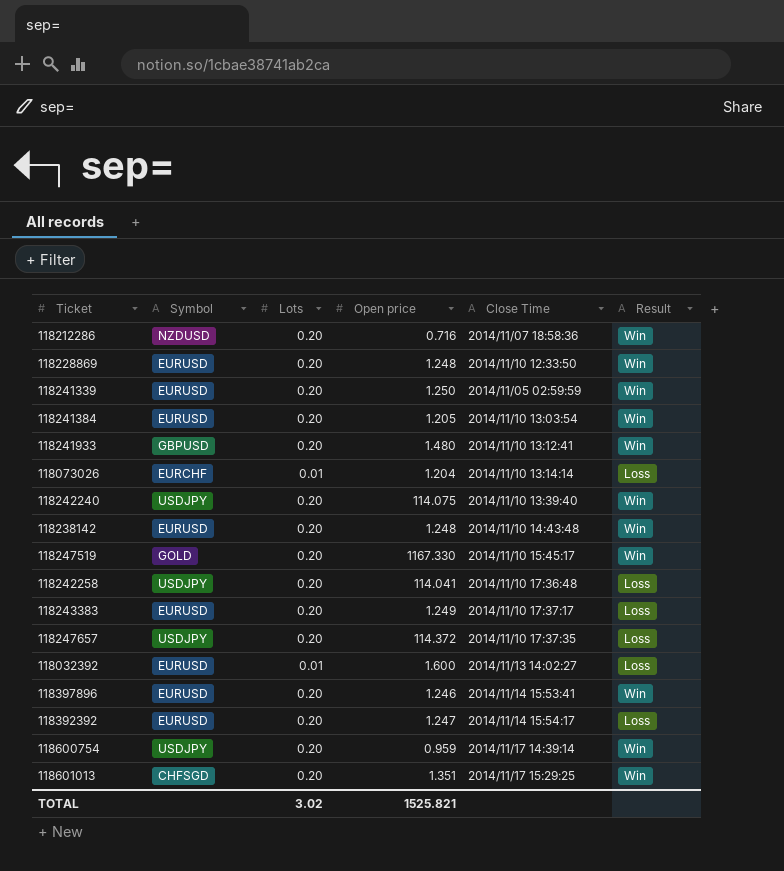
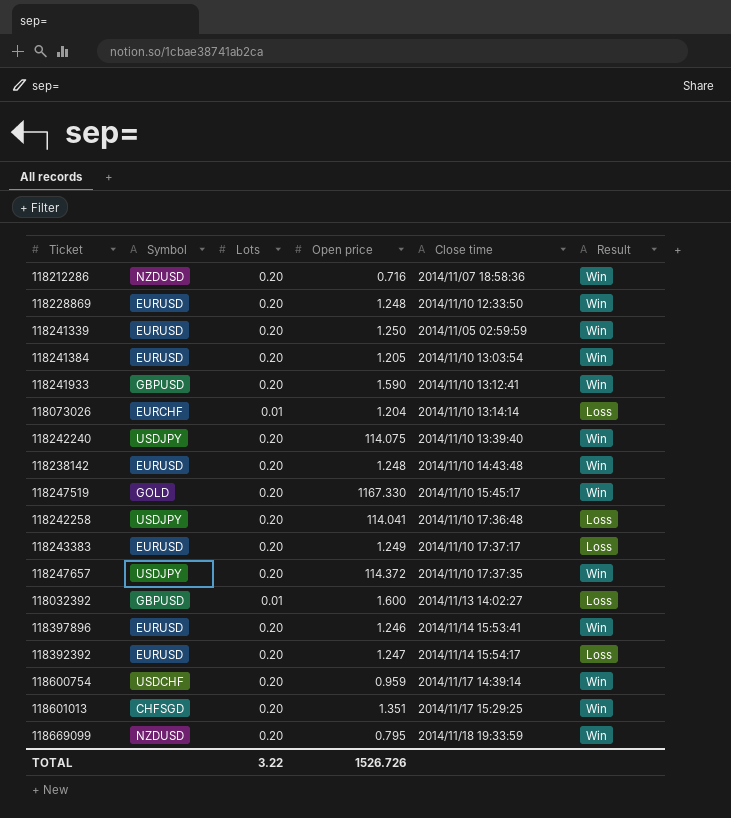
column name: Close Time -> Close time
118241933 | Open price: 1.480 -> 1.590
118247657 | Result: Loss -> Win
118032392 | Symbol: EURUSD -> GBPUSD
118600754 | Symbol: USDJPY -> USDCHF
row 118669099: none -> NZDUSD | 0.20 | 0.795 | 2014/11/18 19:33:59 | Win
TOTAL | Lots: 3.02 -> 3.22
TOTAL | Open price: 1525.821 -> 1526.726

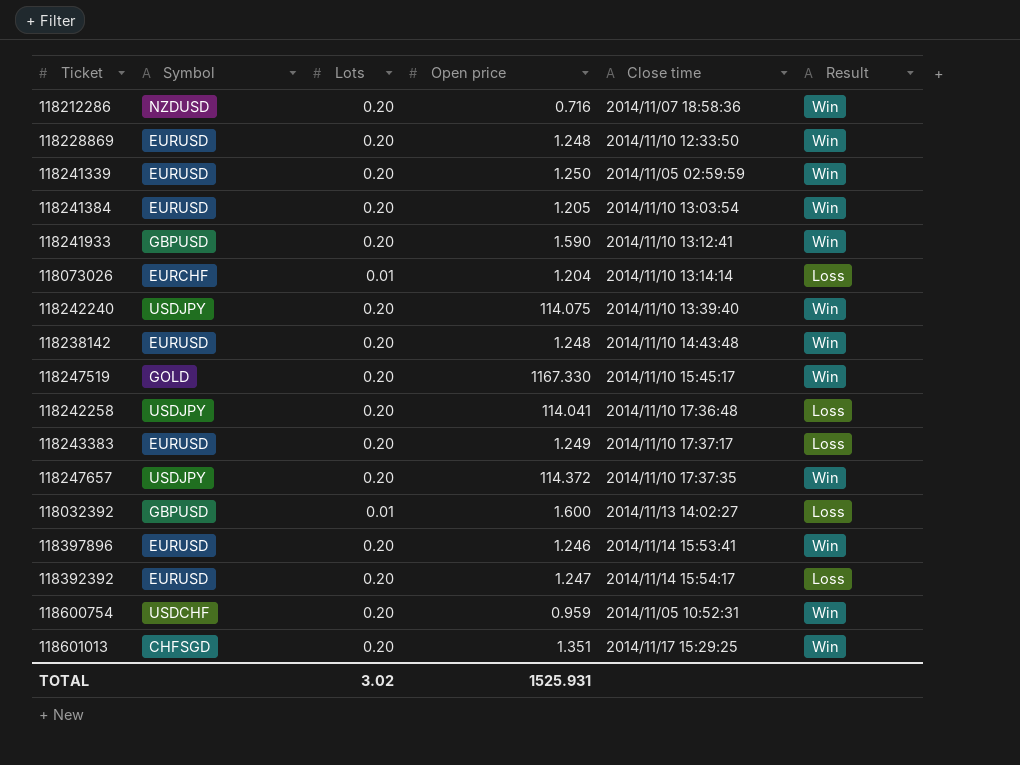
row 118669099: NZDUSD | 0.20 | 0.795 | 2014/11/18 19:33:59 | Win -> none
118600754 | Close time: 2014/11/17 14:39:14 -> 2014/11/05 10:52:31
TOTAL | Lots: 3.22 -> 3.02
TOTAL | Open price: 1526.726 -> 1525.931

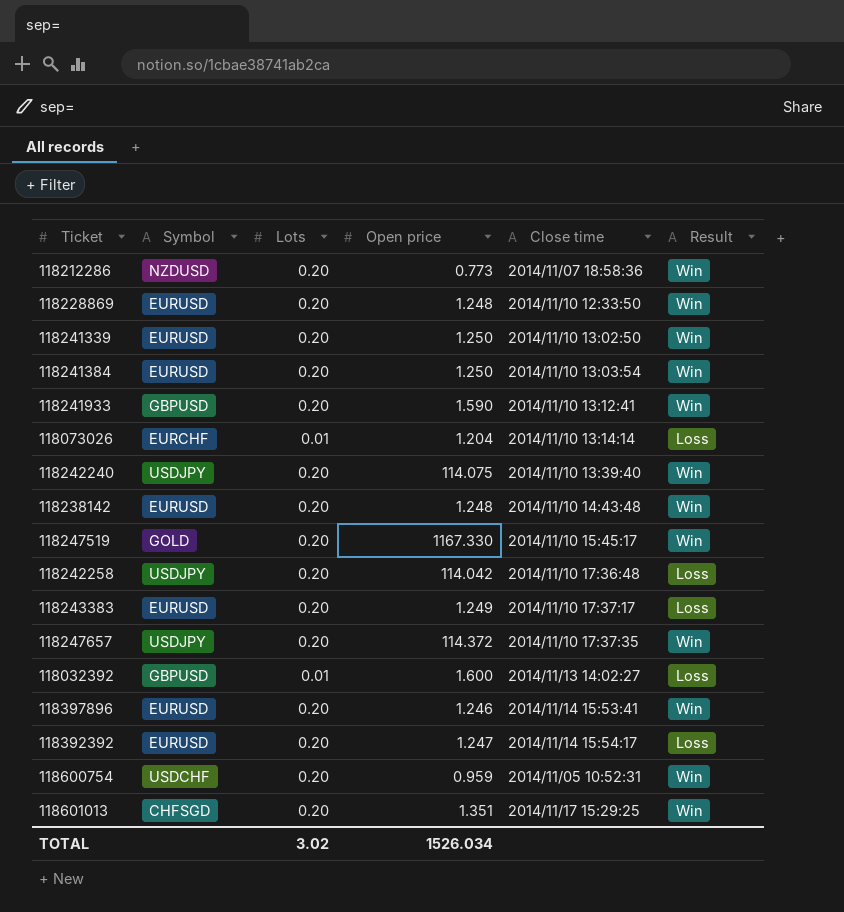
118212286 | Open price: 0.716 -> 0.773
118241339 | Close time: 2014/11/05 02:59:59 -> 2014/11/10 13:02:50
118241384 | Open price: 1.205 -> 1.250
118242258 | Open price: 114.041 -> 114.042
TOTAL | Open price: 1525.931 -> 1526.034

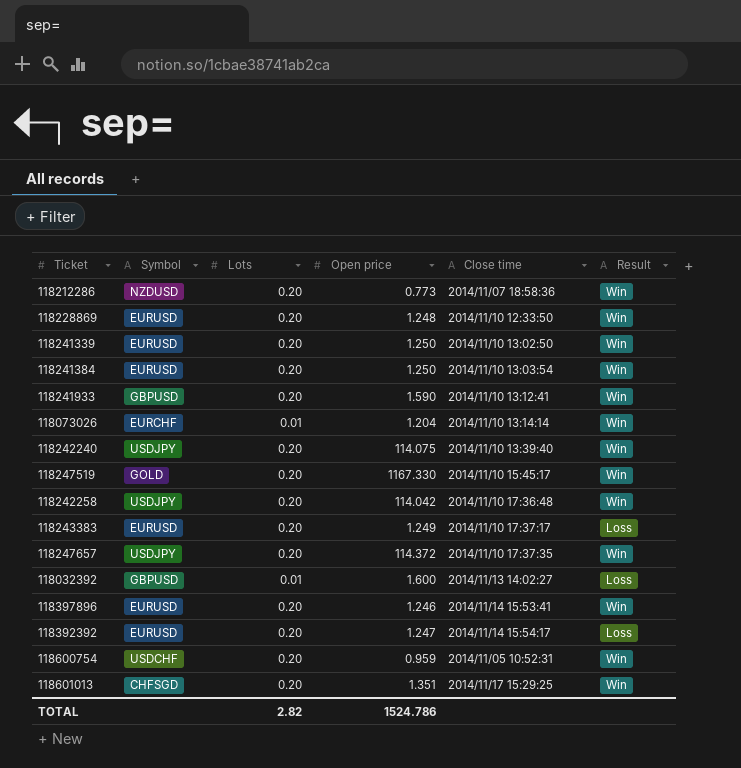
row 118238142: EURUSD | 0.20 | 1.248 | 2014/11/10 14:43:48 | Win -> none
118073026 | Result: Loss -> Win
118242258 | Result: Loss -> Win
TOTAL | Lots: 3.02 -> 2.82
TOTAL | Open price: 1526.034 -> 1524.786

